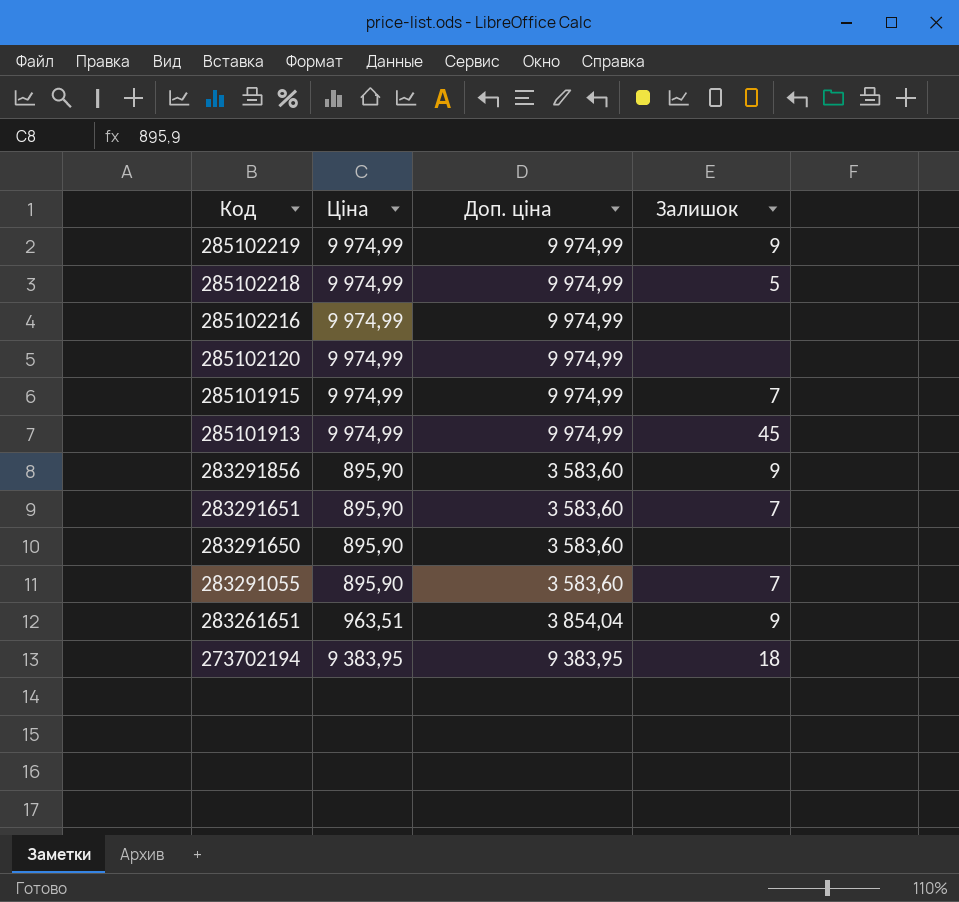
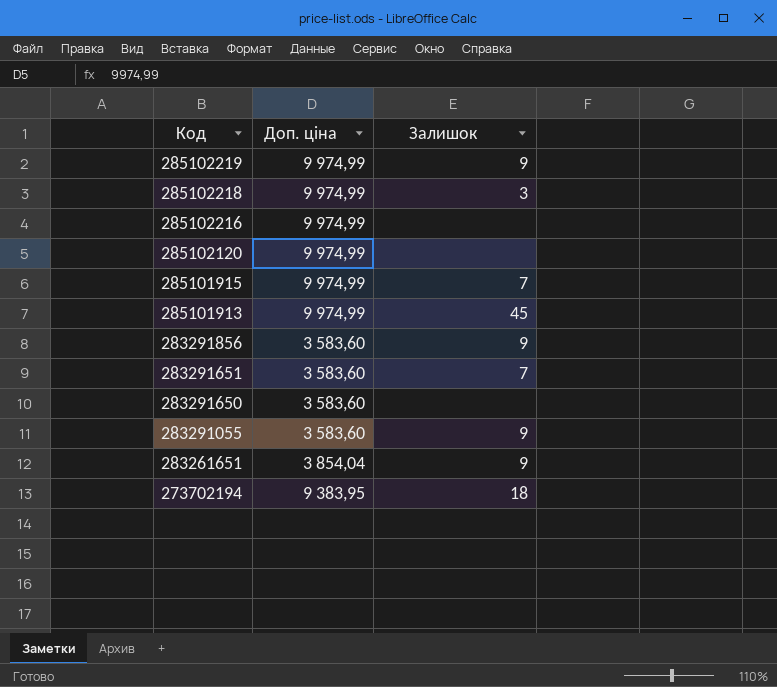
column Ціна | position: 2 -> none
285102218 | Залишок: 5 -> 3
283291055 | Залишок: 7 -> 9

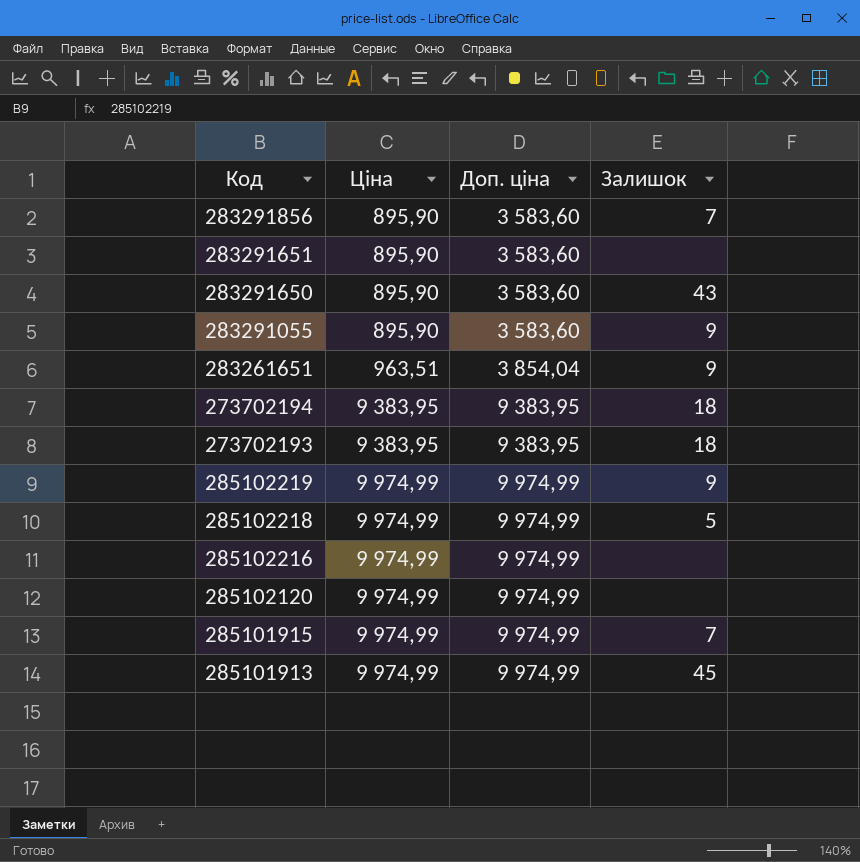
row order: Код descending -> Ціна ascending
column Ціна | position: none -> 2
283291856 | Залишок: 9 -> 7
283291651 | Залишок: 7 -> none
283291650 | Залишок: none -> 43
row 273702193: none -> 9 383,95 | 9 383,95 | 18
285102218 | Залишок: 3 -> 5

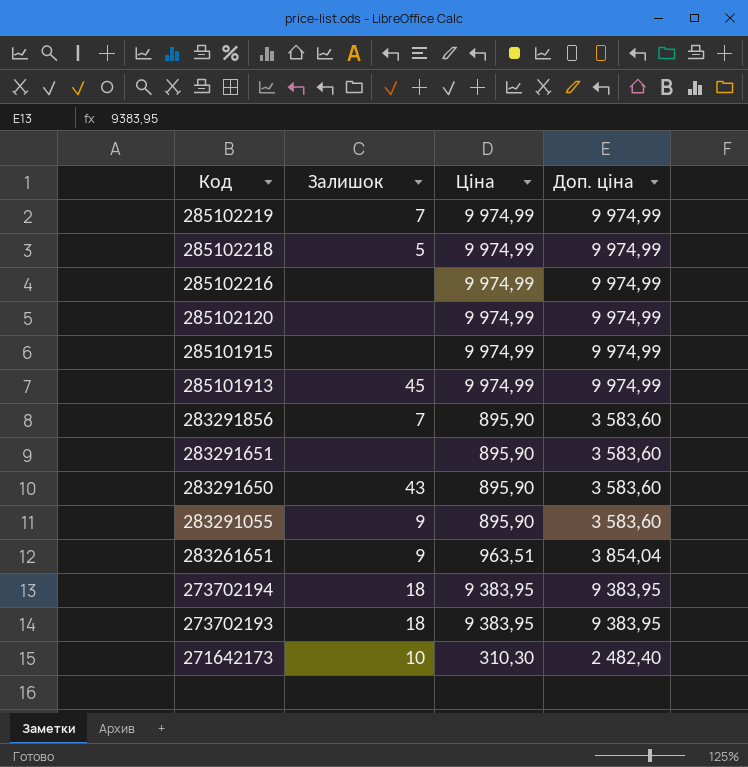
row order: Ціна ascending -> Код descending
column Залишок | position: 4 -> 2
285102219 | Залишок: 9 -> 7
285101915 | Залишок: 7 -> none
row 271642173: none -> 10 | 310,30 | 2 482,40

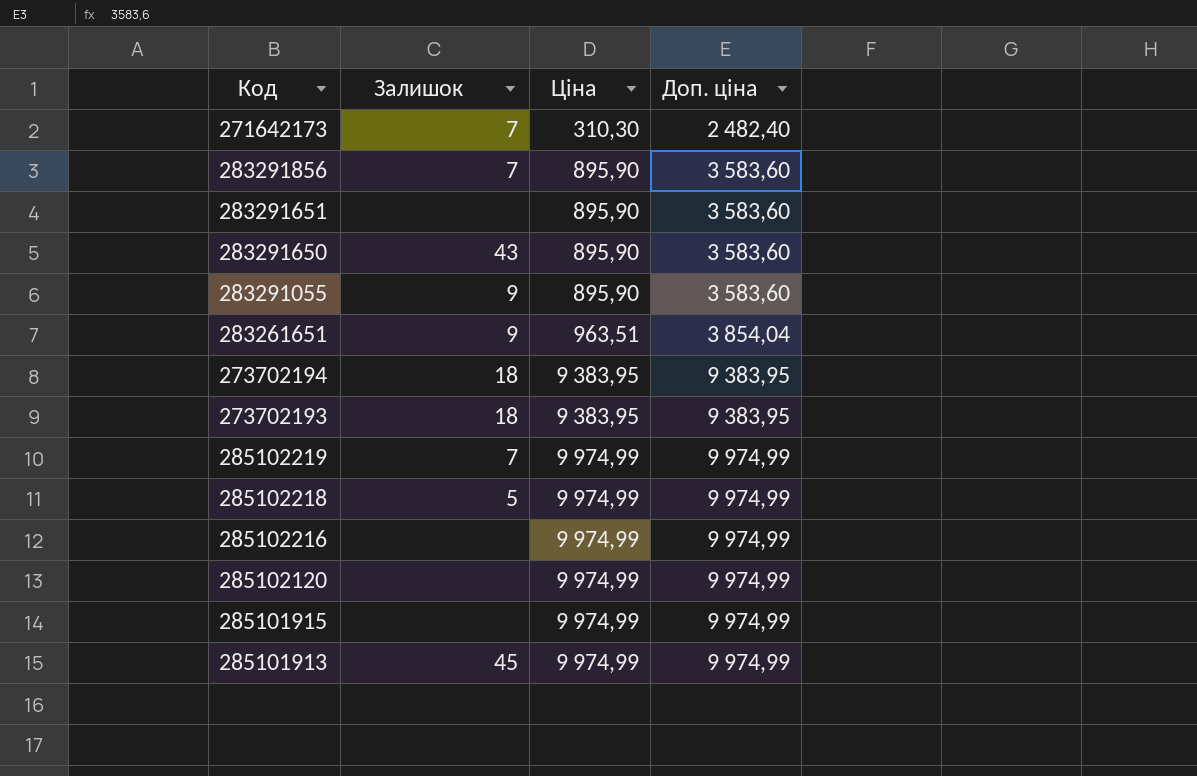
row order: Код descending -> Ціна ascending
271642173 | Залишок: 10 -> 7

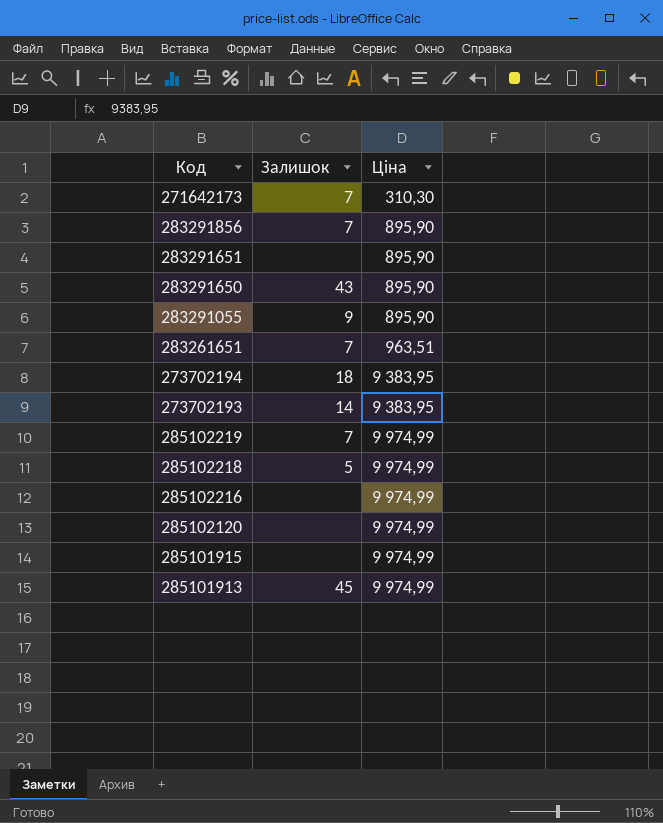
column Доп. ціна | position: 4 -> none
283261651 | Залишок: 9 -> 7
273702193 | Залишок: 18 -> 14

